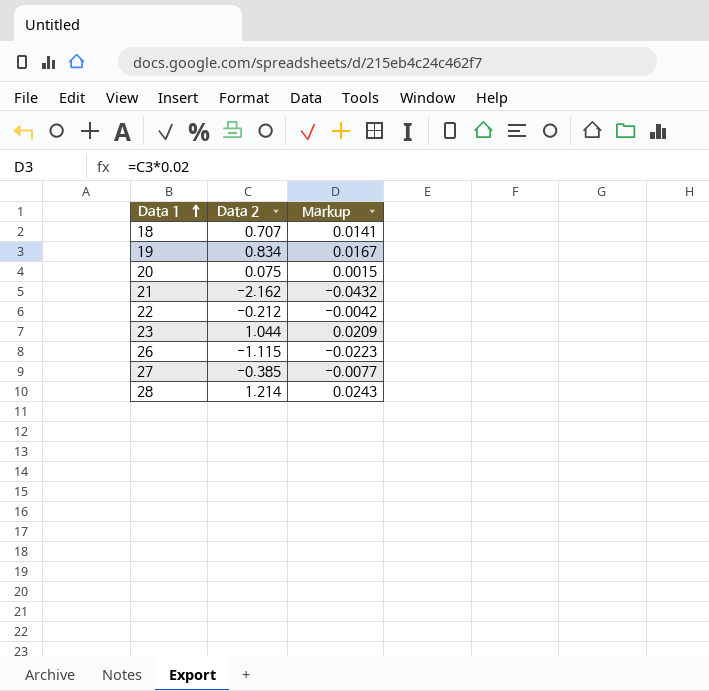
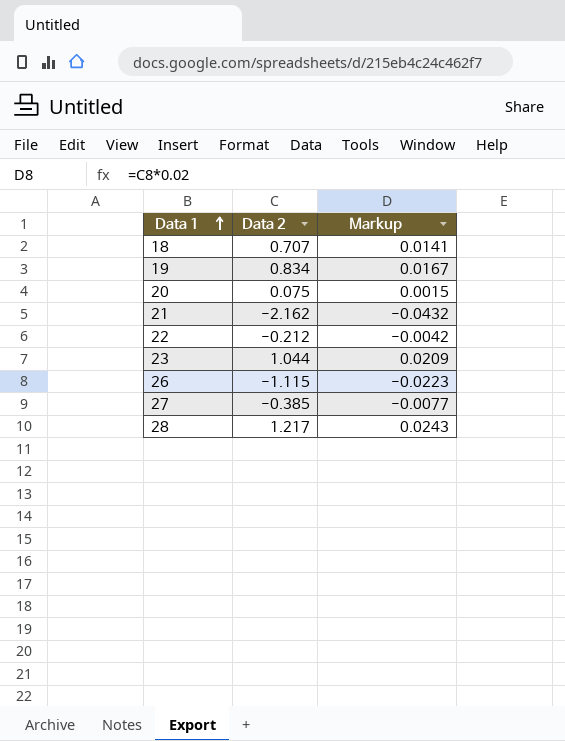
28 | Data 2: 1.214 -> 1.217

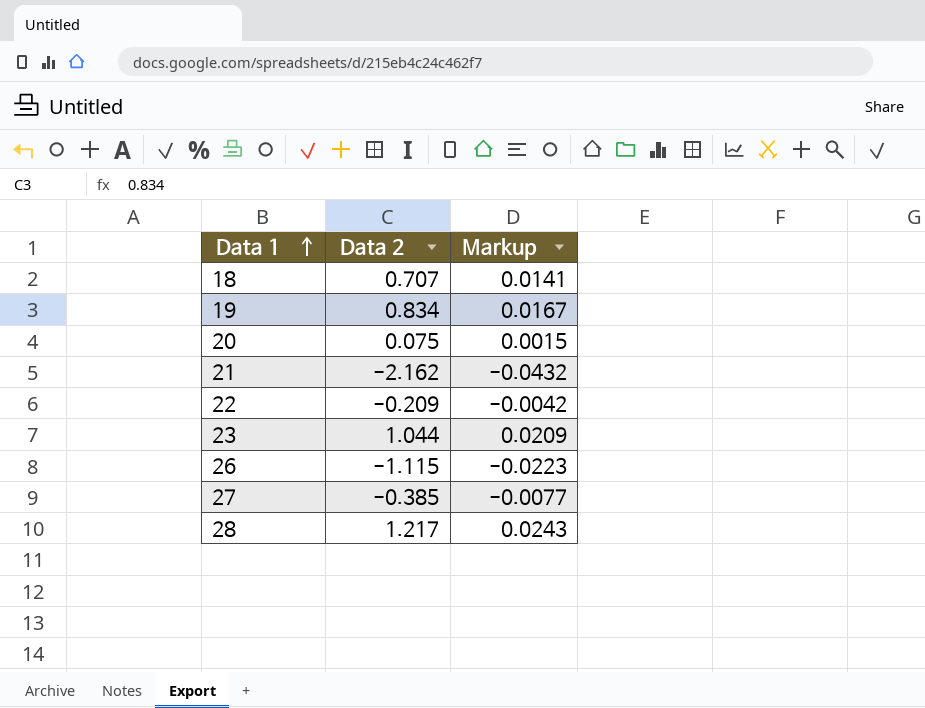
22 | Data 2: -0.212 -> -0.209

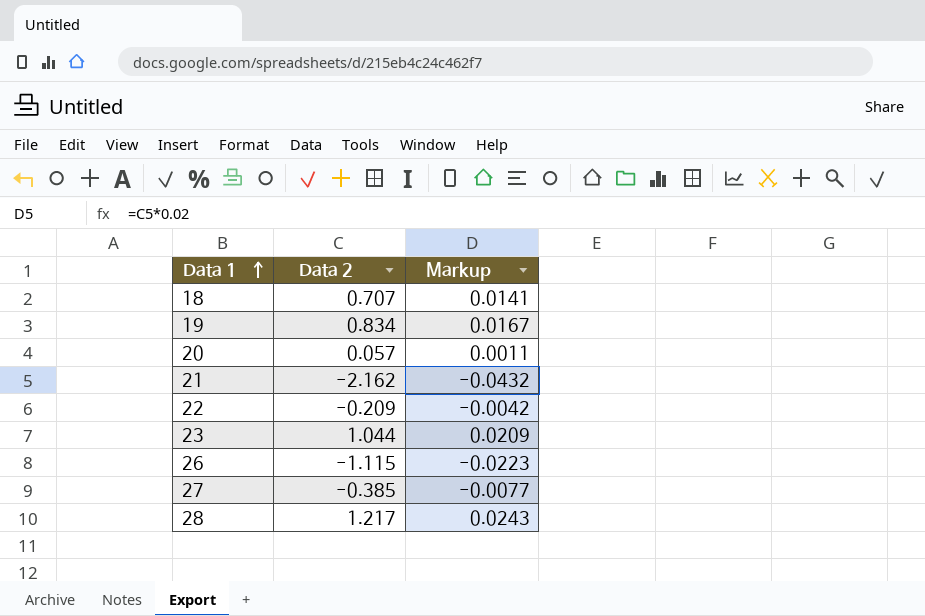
20 | Data 2: 0.075 -> 0.057
20 | Markup: 0.0015 -> 0.0011

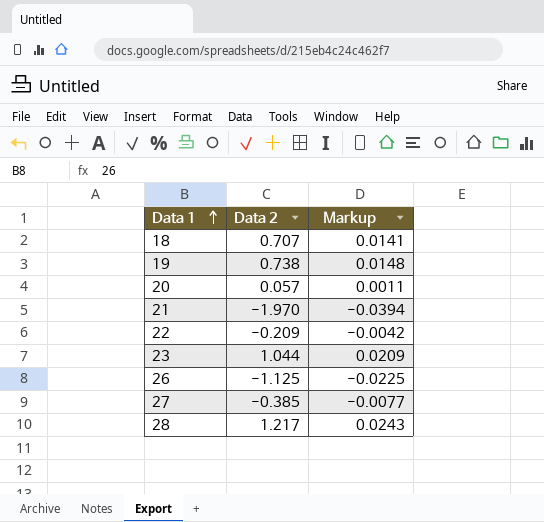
19 | Data 2: 0.834 -> 0.738
19 | Markup: 0.0167 -> 0.0148
21 | Data 2: -2.162 -> -1.970
21 | Markup: -0.0432 -> -0.0394
26 | Data 2: -1.115 -> -1.125
26 | Markup: -0.0223 -> -0.0225

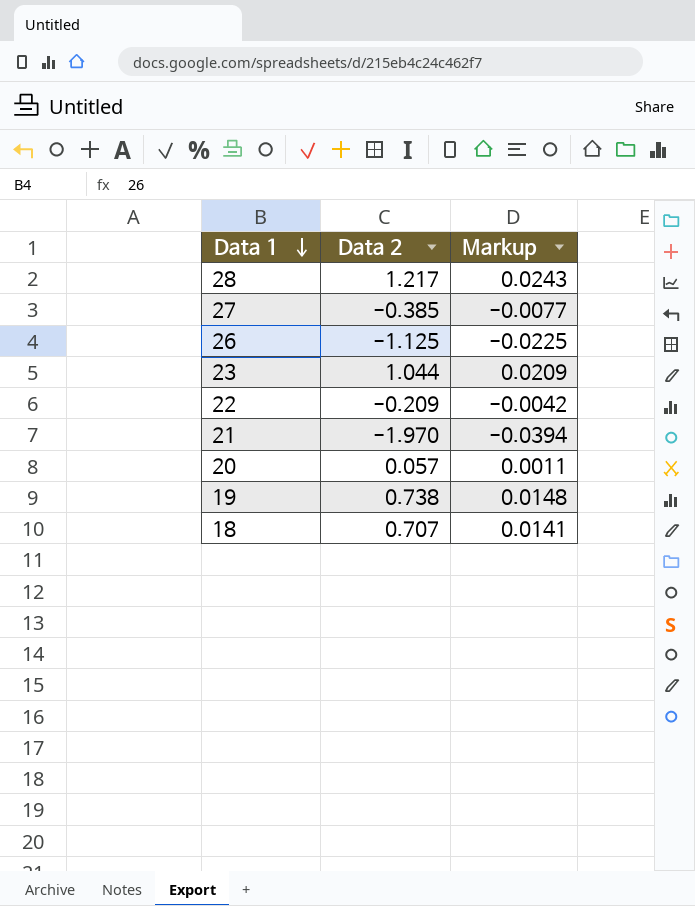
row order: Data 1 ascending -> Data 1 descending

